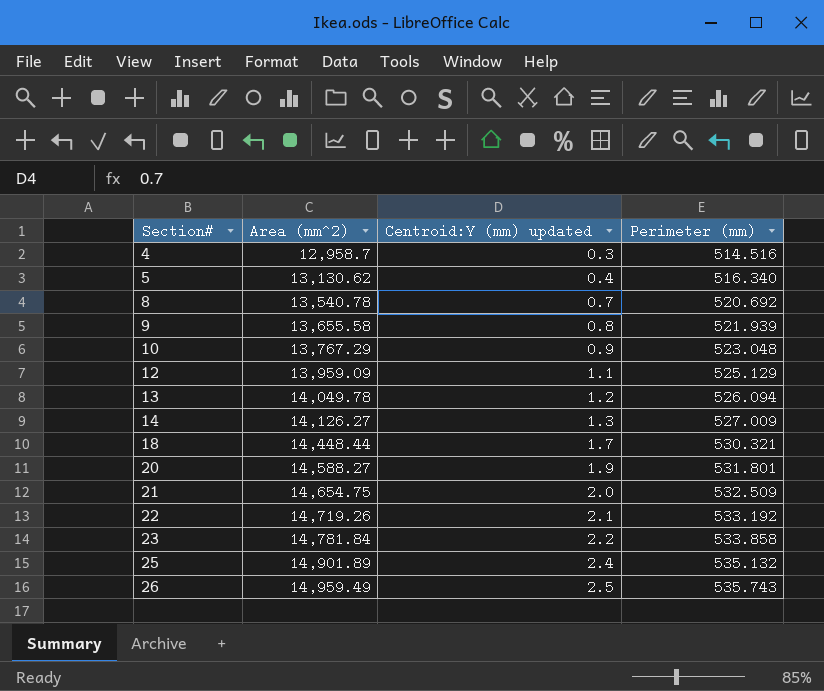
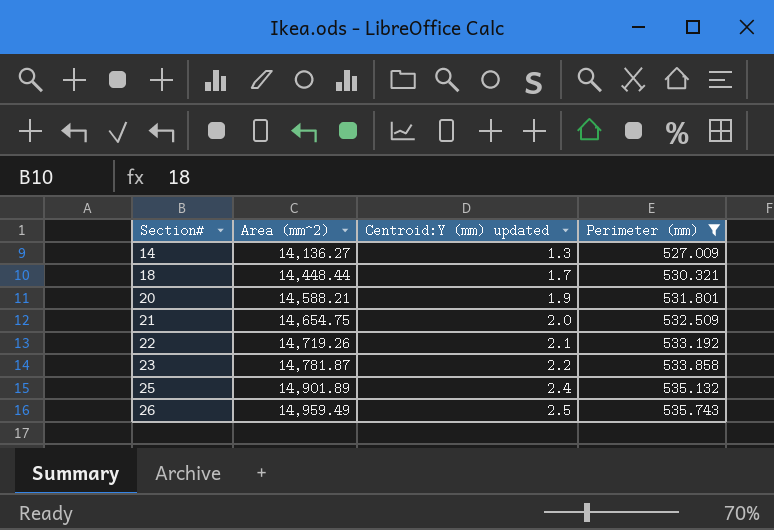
filter: none -> Perimeter (mm) >= 527.009
14 | Area (mm^2): 14,126.27 -> 14,136.27
20 | Area (mm^2): 14,588.27 -> 14,588.21
23 | Area (mm^2): 14,781.84 -> 14,781.87

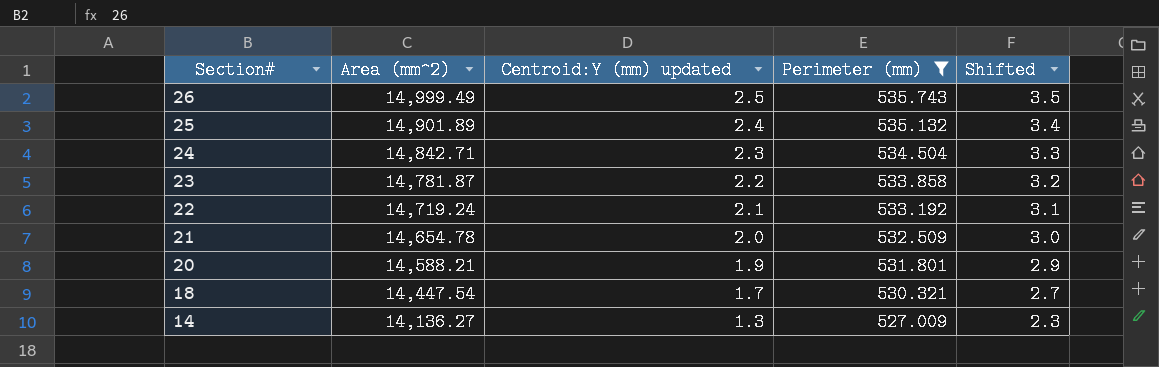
row order: Section# ascending -> Section# descending
column Shifted | formula: none -> [Centroid:Y (mm) updated] + 1
26 | Area (mm^2): 14,959.49 -> 14,999.49
row 24: none -> 14,842.71 | 2.3 | 534.504 | 3.3
22 | Area (mm^2): 14,719.26 -> 14,719.24
21 | Area (mm^2): 14,654.75 -> 14,654.78
18 | Area (mm^2): 14,448.44 -> 14,447.54

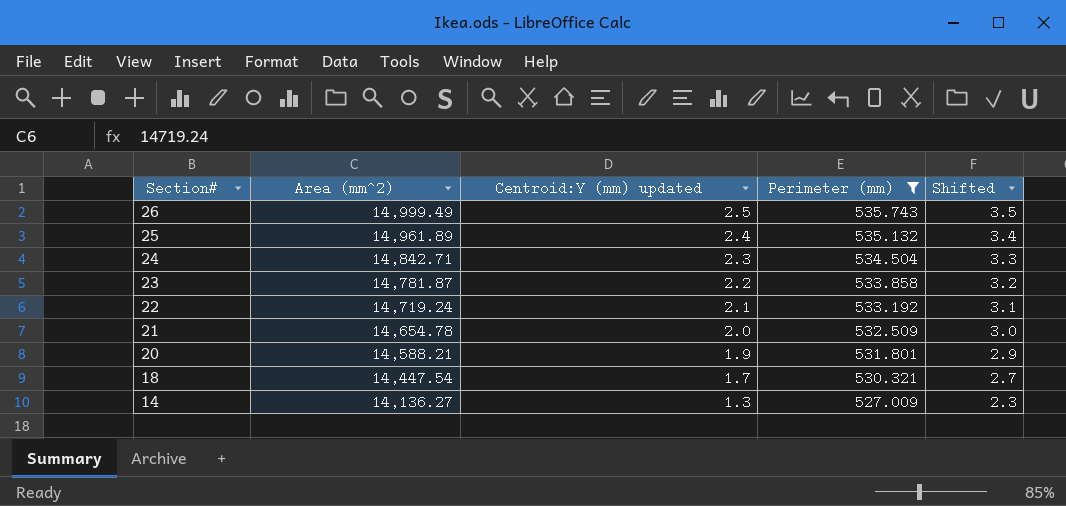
25 | Area (mm^2): 14,901.89 -> 14,961.89

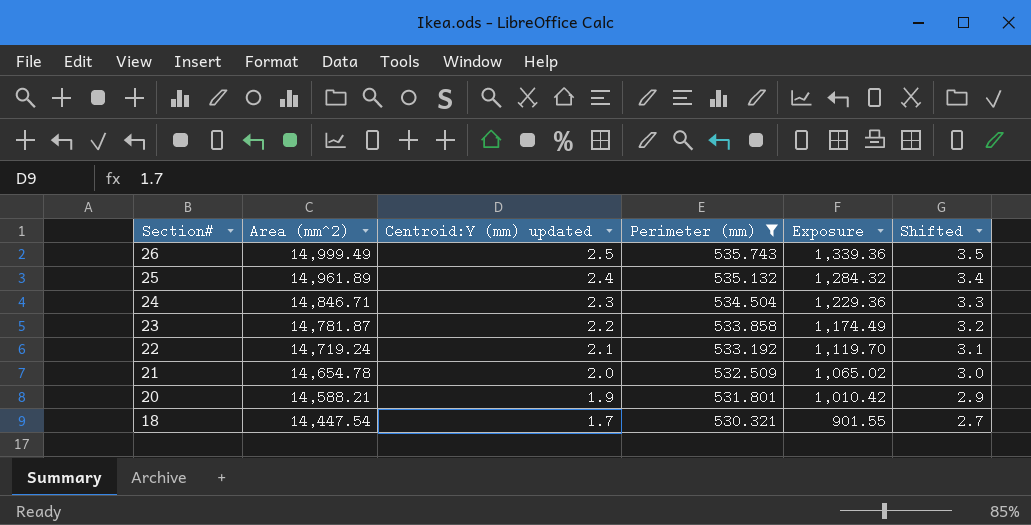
column Exposure | formula: none -> [Centroid:Y (mm) updated] * [Perimeter (mm)]
row 14: 14,136.27 | 1.3 | 527.009 | 2.3 -> none
24 | Area (mm^2): 14,842.71 -> 14,846.71

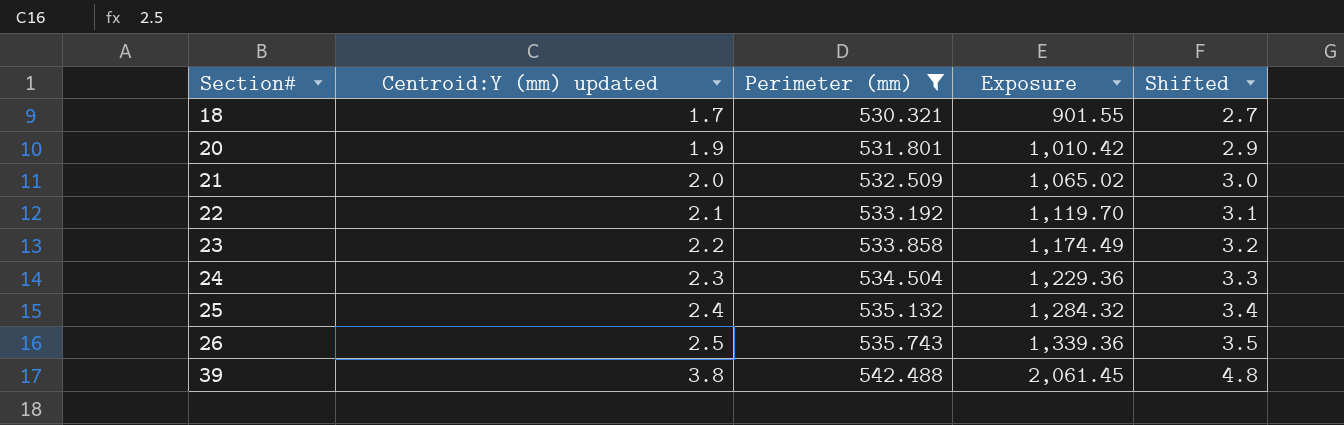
row order: Section# descending -> Section# ascending
column Area (mm^2) | position: 2 -> none
row 39: none -> 3.8 | 542.488 | 2,061.45 | 4.8

